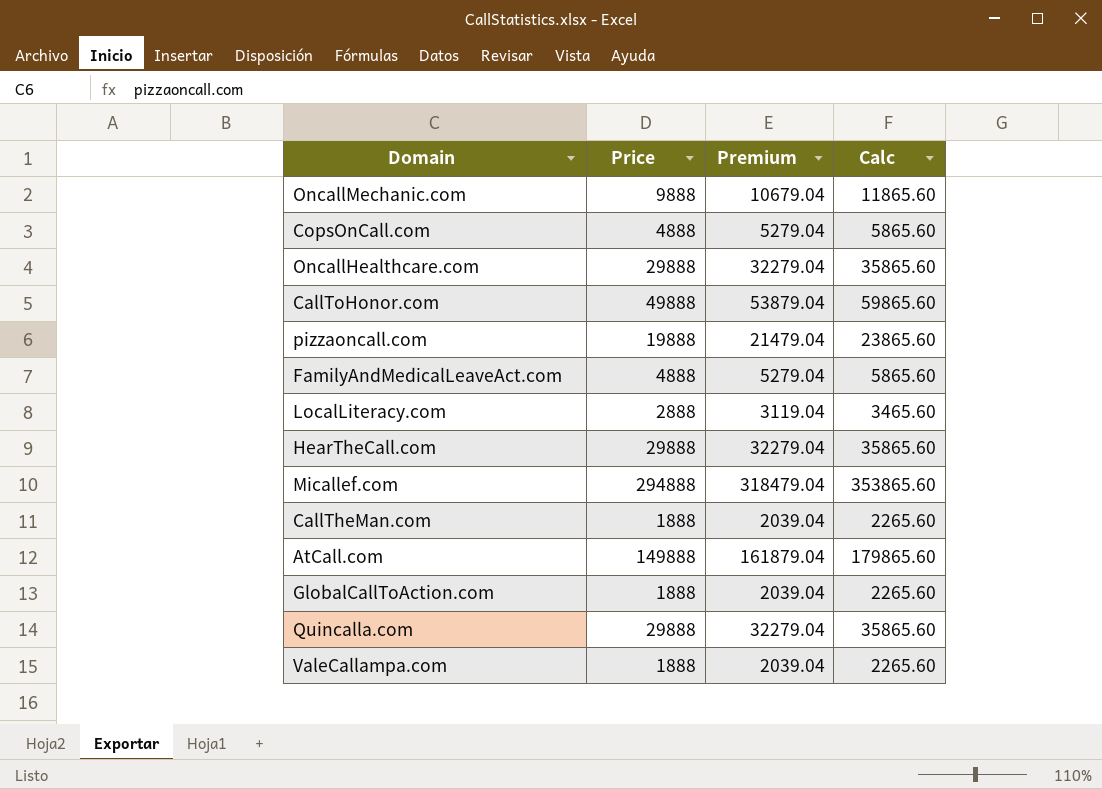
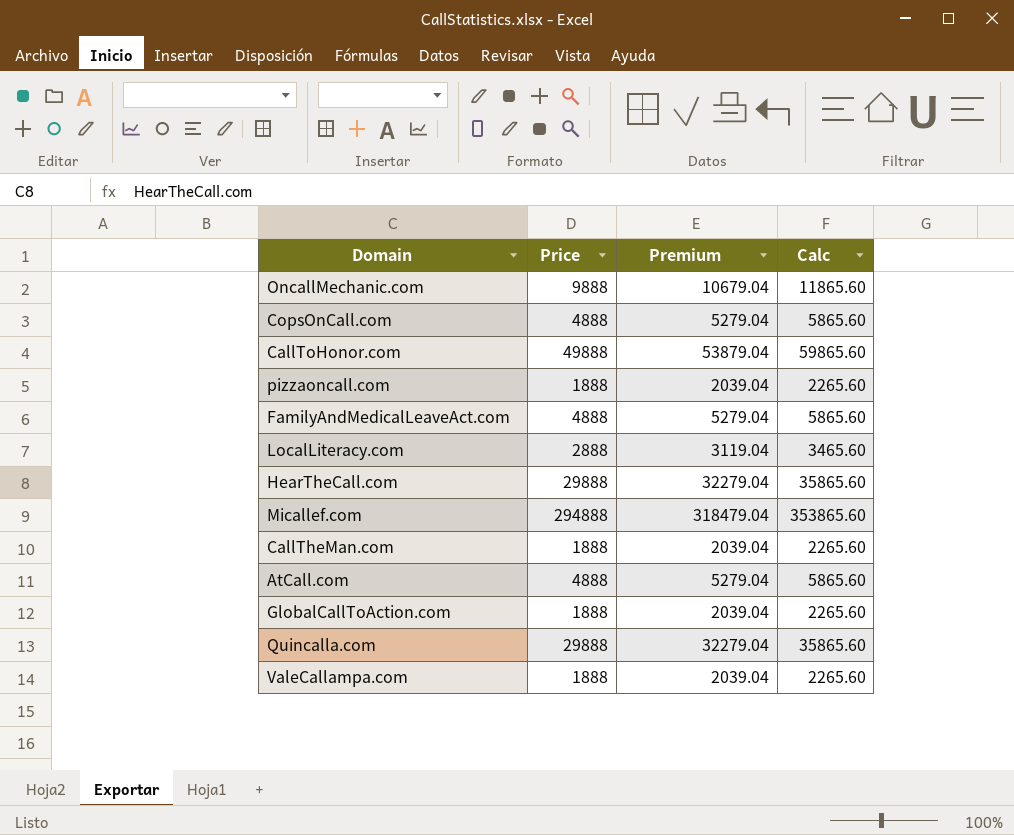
row OncallHealthcare.com: 29888 | 32279.04 | 35865.60 -> none
pizzaoncall.com | Price: 19888 -> 1888
pizzaoncall.com | Premium: 21479.04 -> 2039.04
pizzaoncall.com | Calc: 23865.60 -> 2265.60
AtCall.com | Price: 149888 -> 4888
AtCall.com | Premium: 161879.04 -> 5279.04
AtCall.com | Calc: 179865.60 -> 5865.60

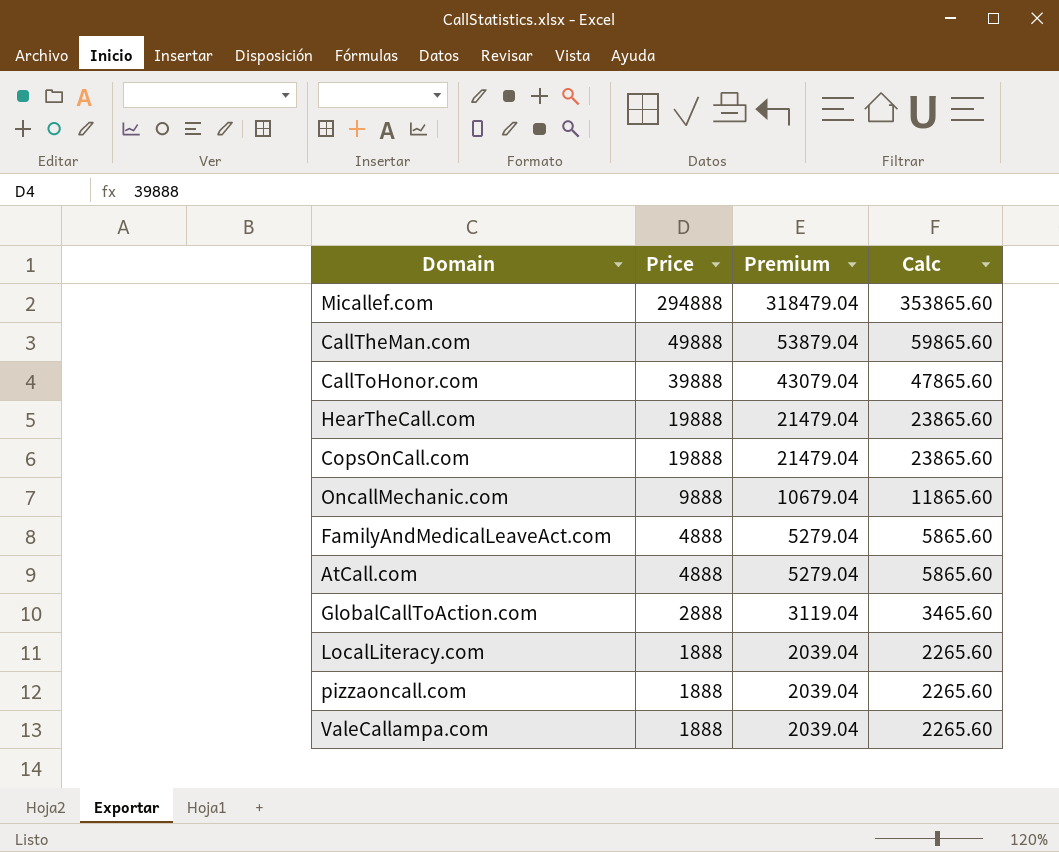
row order: none -> Price descending
row Quincalla.com: 29888 | 32279.04 | 35865.60 -> none
CallTheMan.com | Price: 1888 -> 49888
CallTheMan.com | Premium: 2039.04 -> 53879.04
CallTheMan.com | Calc: 2265.60 -> 59865.60
CallToHonor.com | Price: 49888 -> 39888
CallToHonor.com | Premium: 53879.04 -> 43079.04
CallToHonor.com | Calc: 59865.60 -> 47865.60
HearTheCall.com | Price: 29888 -> 19888
HearTheCall.com | Premium: 32279.04 -> 21479.04
HearTheCall.com | Calc: 35865.60 -> 23865.60
CopsOnCall.com | Price: 4888 -> 19888
CopsOnCall.com | Premium: 5279.04 -> 21479.04
CopsOnCall.com | Calc: 5865.60 -> 23865.60
GlobalCallToAction.com | Price: 1888 -> 2888
GlobalCallToAction.com | Premium: 2039.04 -> 3119.04
GlobalCallToAction.com | Calc: 2265.60 -> 3465.60
LocalLiteracy.com | Price: 2888 -> 1888
LocalLiteracy.com | Premium: 3119.04 -> 2039.04
LocalLiteracy.com | Calc: 3465.60 -> 2265.60

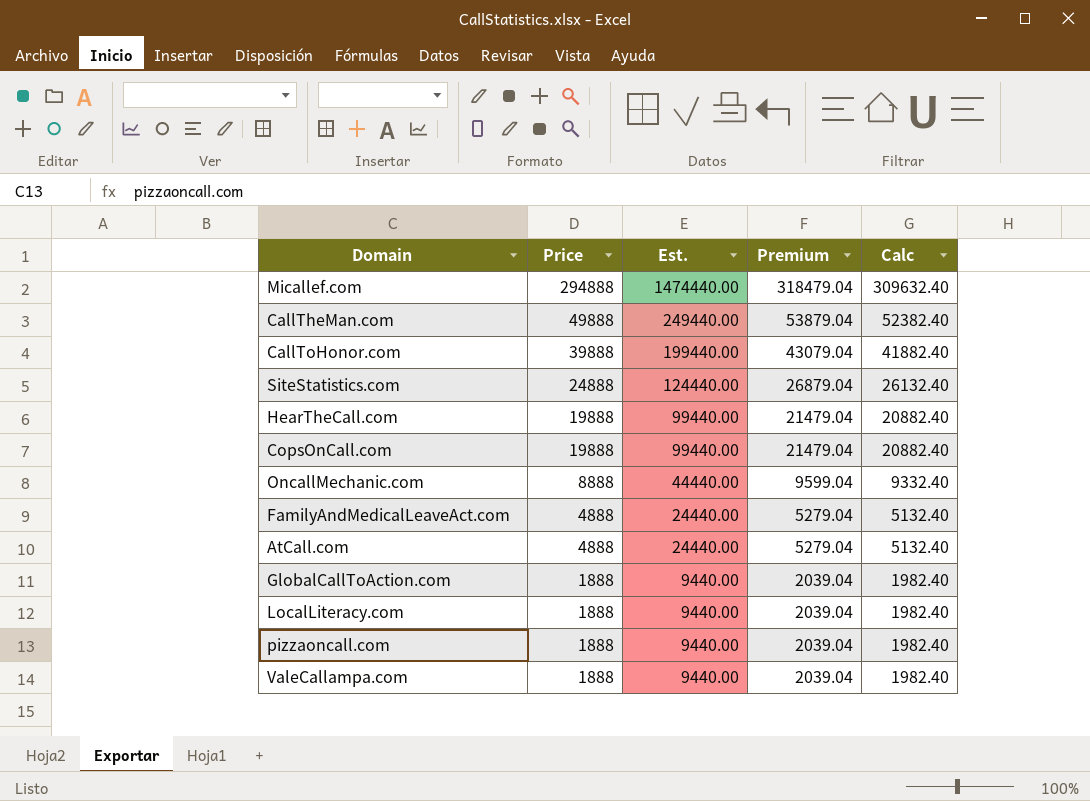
column Est. | formula: none -> [Price] * 5
column Calc | formula: [Price] * 1.2 -> [Price] * 1.05
row SiteStatistics.com: none -> 24888 | 124440.00 | 26879.04 | 26132.40
OncallMechanic.com | Price: 9888 -> 8888
OncallMechanic.com | Premium: 10679.04 -> 9599.04
GlobalCallToAction.com | Price: 2888 -> 1888
GlobalCallToAction.com | Premium: 3119.04 -> 2039.04

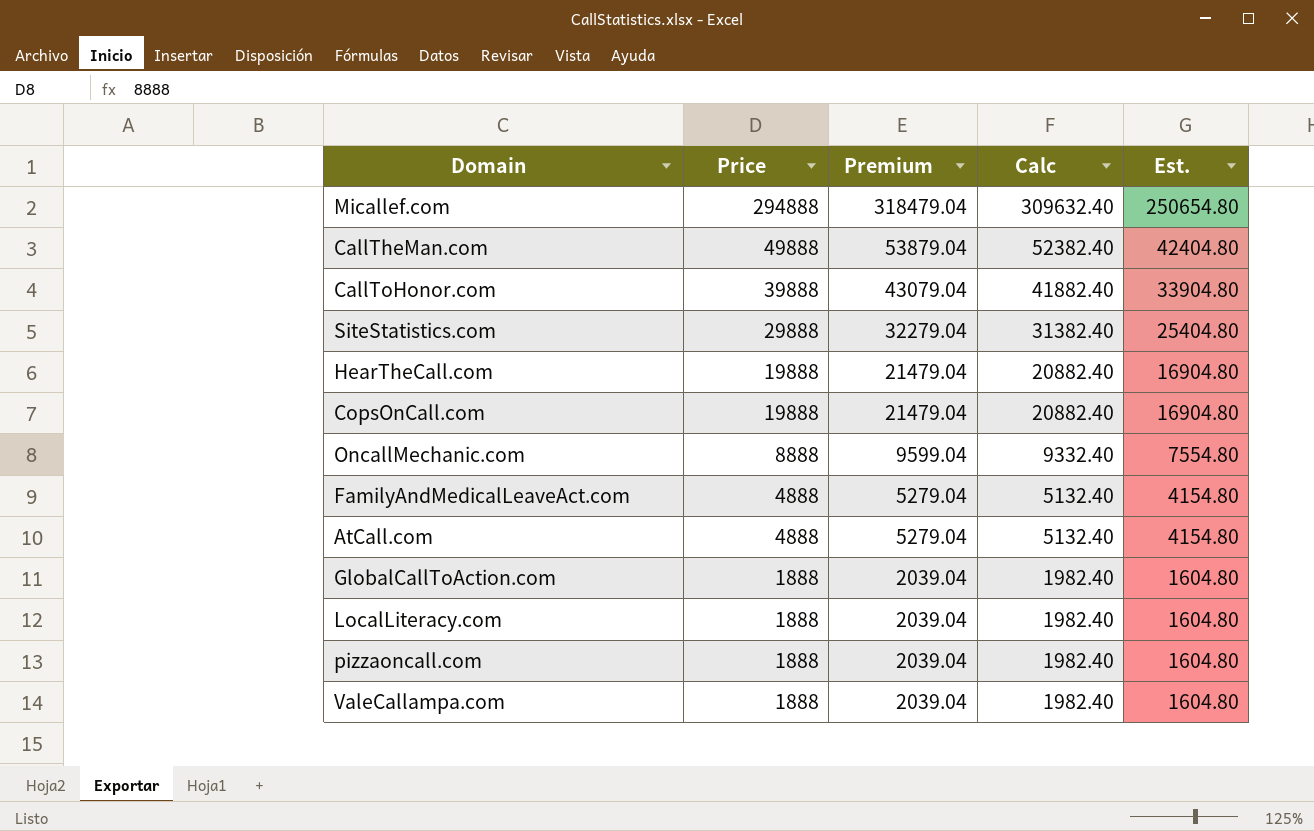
column Est. | formula: [Price] * 5 -> [Price] * 0.85
column Est. | position: 3 -> 5
SiteStatistics.com | Price: 24888 -> 29888
SiteStatistics.com | Premium: 26879.04 -> 32279.04
SiteStatistics.com | Calc: 26132.40 -> 31382.40

